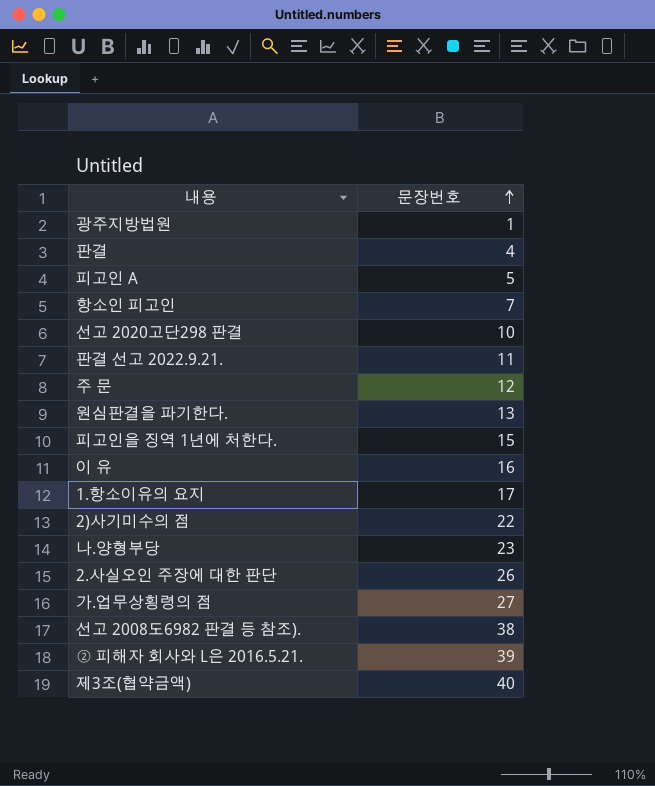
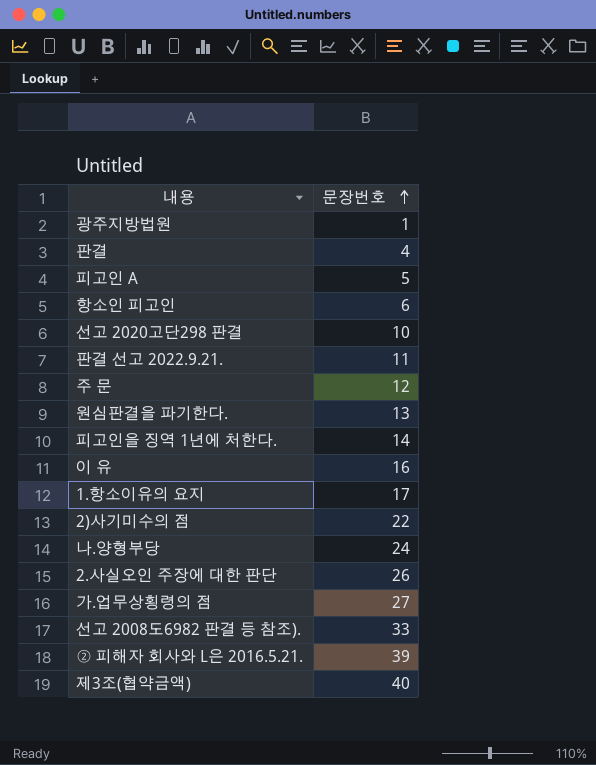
항소인 피고인 | 문장번호: 7 -> 6
피고인을 징역 1년에 처한다. | 문장번호: 15 -> 14
나.양형부당 | 문장번호: 23 -> 24
선고 2008도6982 판결 등 참조). | 문장번호: 38 -> 33

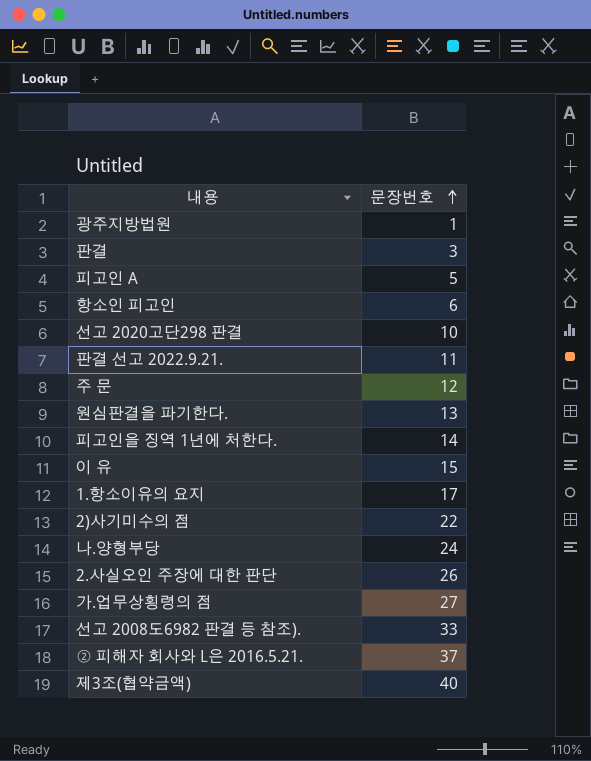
판결 | 문장번호: 4 -> 3
이 유 | 문장번호: 16 -> 15
② 피해자 회사와 L은 2016.5.21. | 문장번호: 39 -> 37

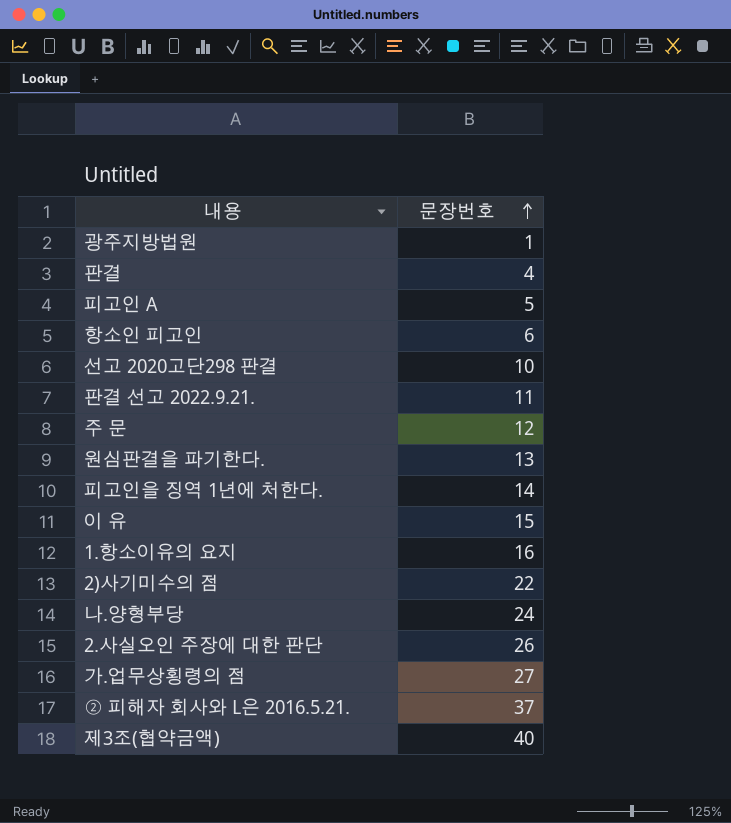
row 선고 2008도6982 판결 등 참조).: 33 -> none
판결 | 문장번호: 3 -> 4
1.항소이유의 요지 | 문장번호: 17 -> 16

